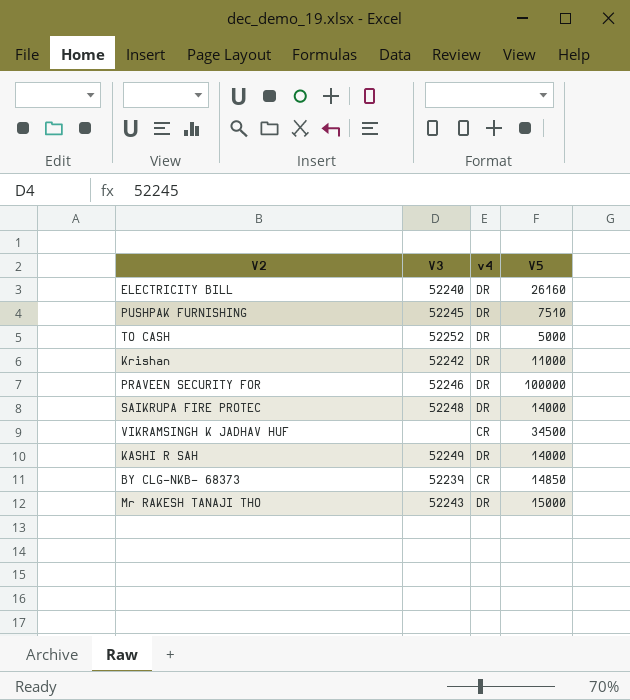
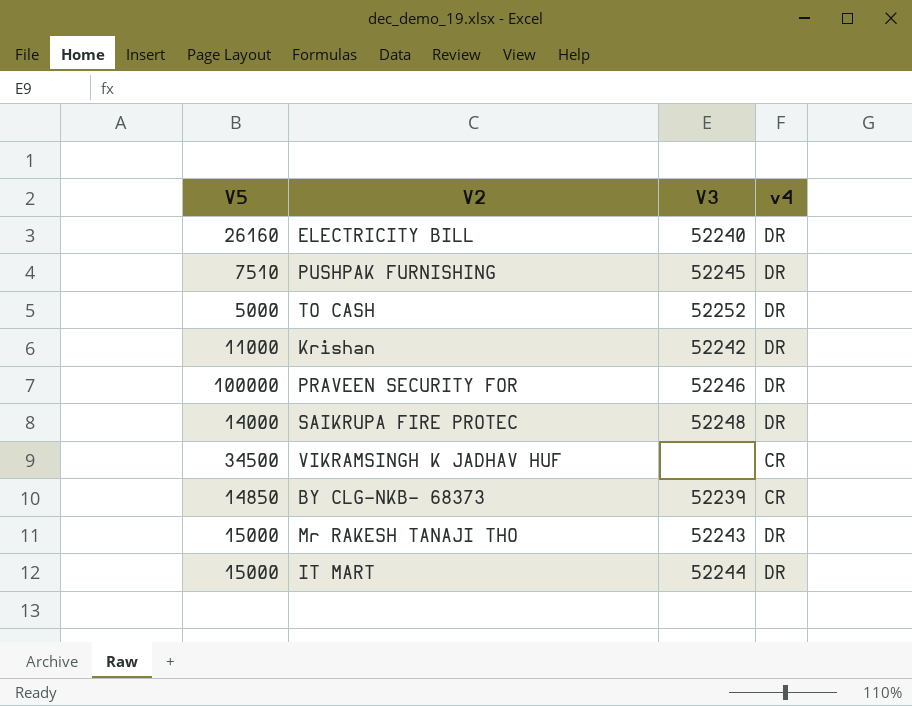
column V5 | position: 4 -> 1
row KASHI R SAH: 52249 | DR | 14000 -> none
row IT MART: none -> 15000 | 52244 | DR

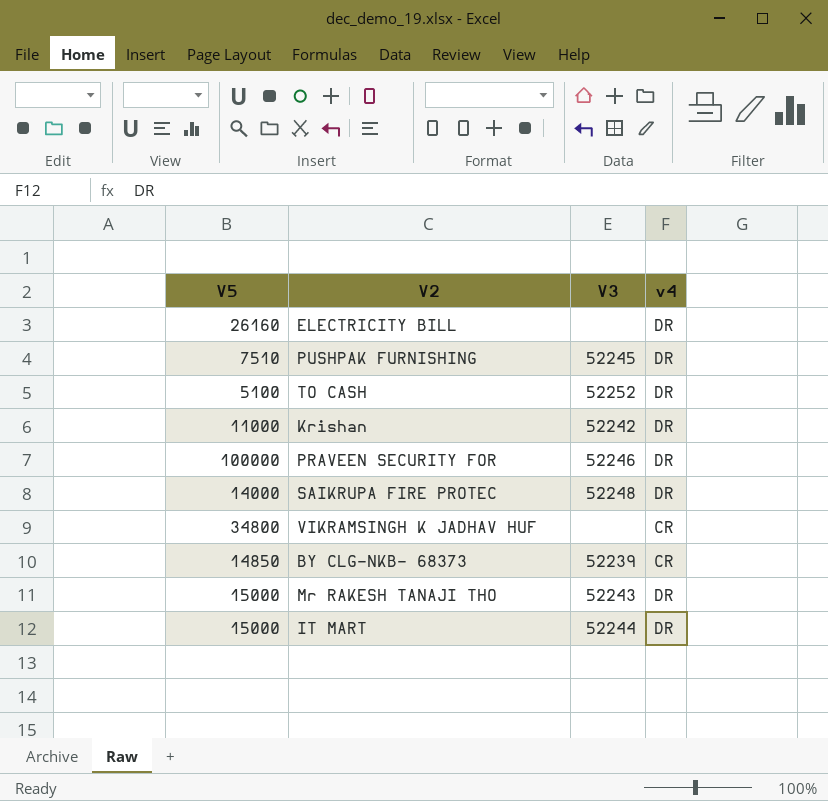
ELECTRICITY BILL | V3: 52240 -> none
TO CASH | V5: 5000 -> 5100
VIKRAMSINGH K JADHAV HUF | V5: 34500 -> 34800

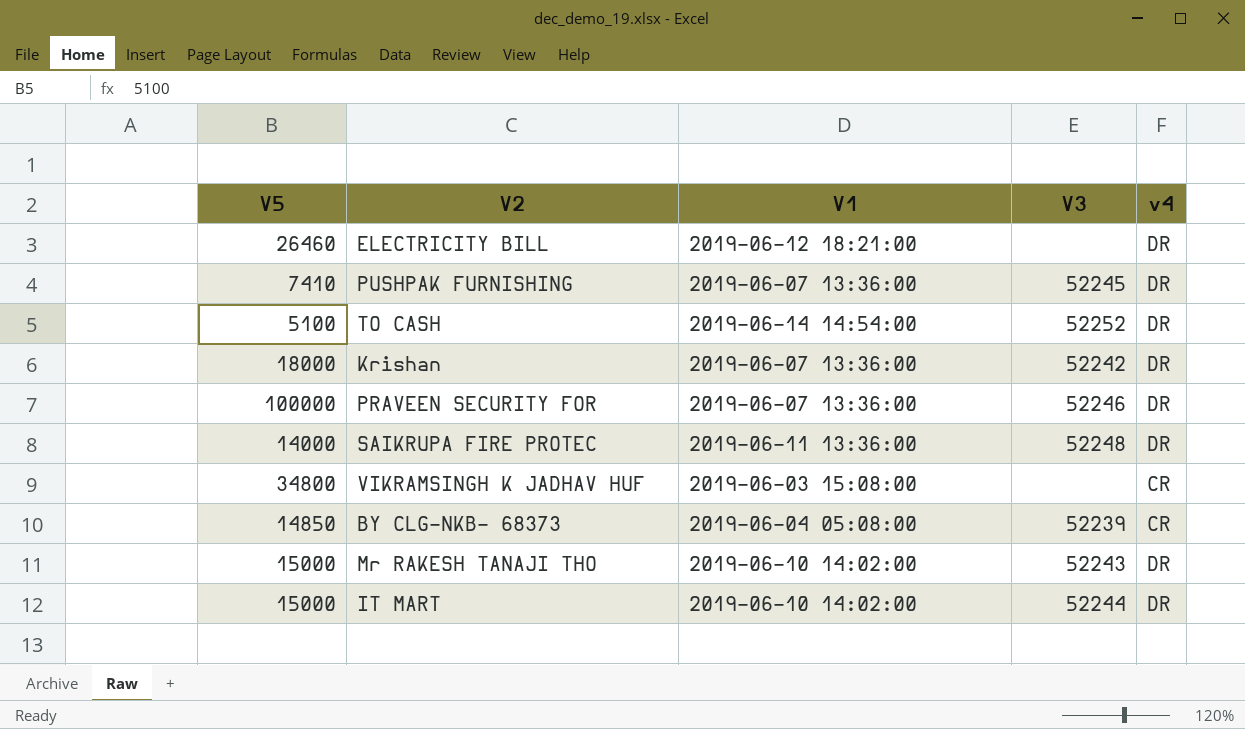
column V1 | position: none -> 3
ELECTRICITY BILL | V5: 26160 -> 26460
PUSHPAK FURNISHING | V5: 7510 -> 7410
Krishan | V5: 11000 -> 18000

